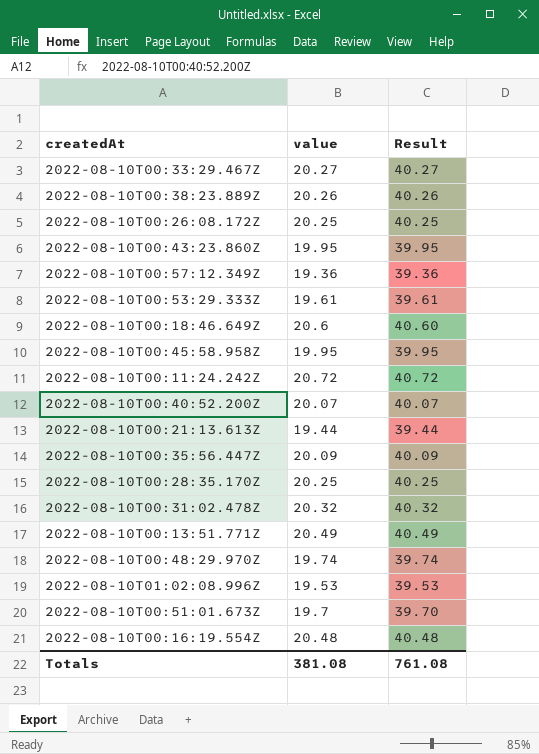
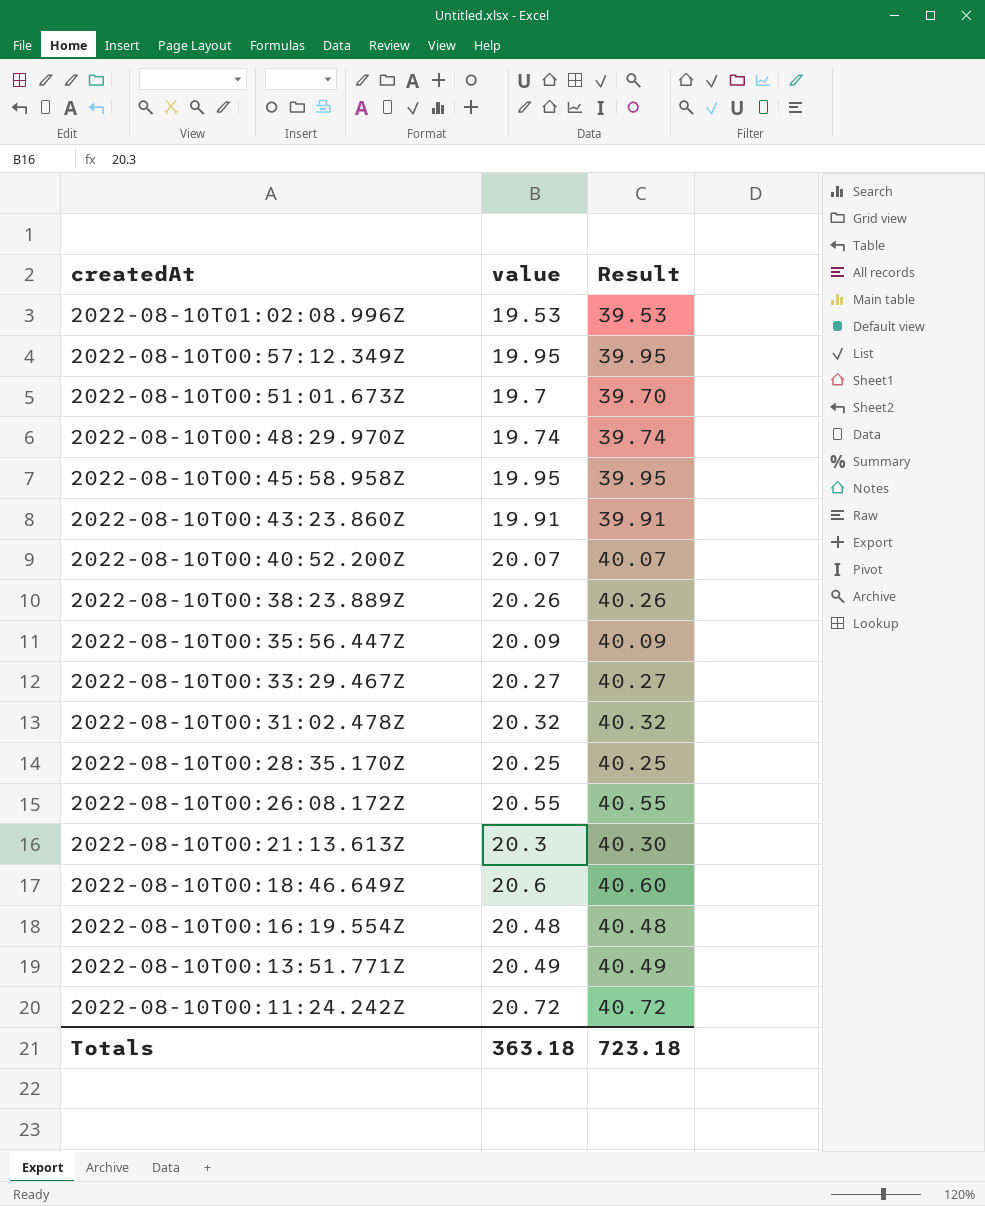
row order: none -> createdAt descending
row 2022-08-10T00:53:29.333Z: 19.61 | 39.61 -> none
2022-08-10T00:57:12.349Z | value: 19.36 -> 19.95
2022-08-10T00:57:12.349Z | Result: 39.36 -> 39.95
2022-08-10T00:43:23.860Z | value: 19.95 -> 19.91
2022-08-10T00:43:23.860Z | Result: 39.95 -> 39.91
2022-08-10T00:26:08.172Z | value: 20.25 -> 20.55
2022-08-10T00:26:08.172Z | Result: 40.25 -> 40.55
2022-08-10T00:21:13.613Z | value: 19.44 -> 20.3
2022-08-10T00:21:13.613Z | Result: 39.44 -> 40.30
Totals | value: 381.08 -> 363.18
Totals | Result: 761.08 -> 723.18

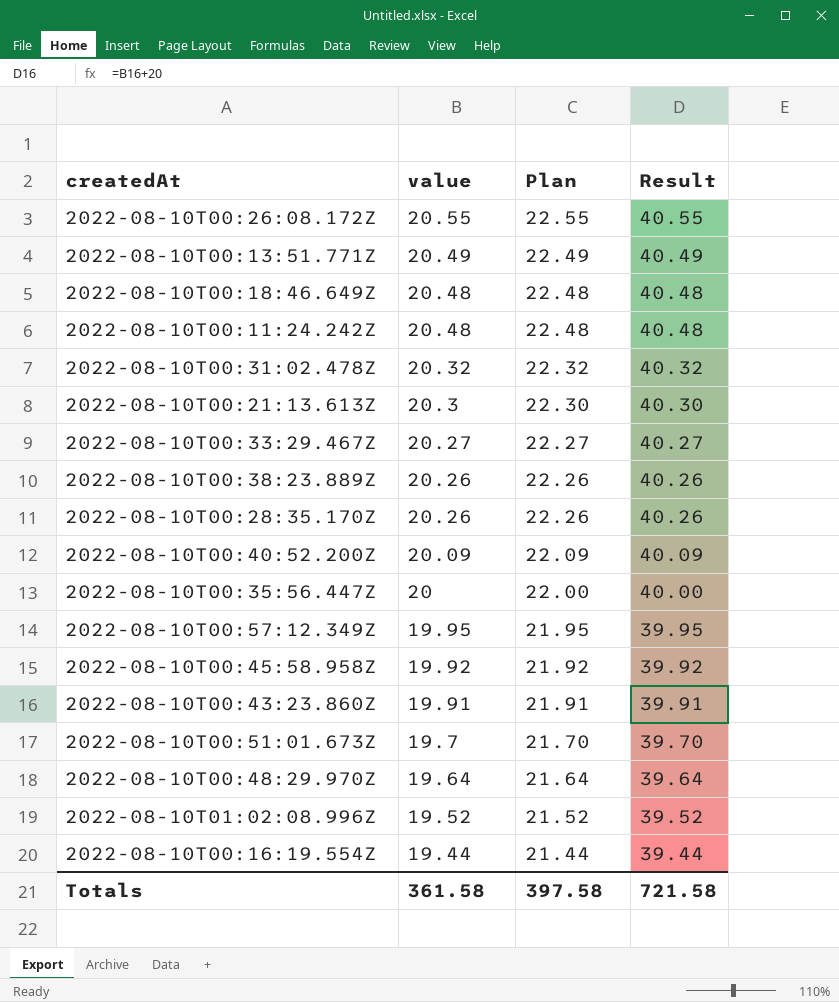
row order: createdAt descending -> value descending
column Plan | formula: none -> [value] + 2
2022-08-10T00:18:46.649Z | value: 20.6 -> 20.48
2022-08-10T00:18:46.649Z | Result: 40.60 -> 40.48
2022-08-10T00:11:24.242Z | value: 20.72 -> 20.48
2022-08-10T00:11:24.242Z | Result: 40.72 -> 40.48
2022-08-10T00:28:35.170Z | value: 20.25 -> 20.26
2022-08-10T00:28:35.170Z | Result: 40.25 -> 40.26
2022-08-10T00:40:52.200Z | value: 20.07 -> 20.09
2022-08-10T00:40:52.200Z | Result: 40.07 -> 40.09
2022-08-10T00:35:56.447Z | value: 20.09 -> 20
2022-08-10T00:35:56.447Z | Result: 40.09 -> 40.00
2022-08-10T00:45:58.958Z | value: 19.95 -> 19.92
2022-08-10T00:45:58.958Z | Result: 39.95 -> 39.92
2022-08-10T00:48:29.970Z | value: 19.74 -> 19.64
2022-08-10T00:48:29.970Z | Result: 39.74 -> 39.64
2022-08-10T01:02:08.996Z | value: 19.53 -> 19.52
2022-08-10T01:02:08.996Z | Result: 39.53 -> 39.52
2022-08-10T00:16:19.554Z | value: 20.48 -> 19.44
2022-08-10T00:16:19.554Z | Result: 40.48 -> 39.44
Totals | value: 363.18 -> 361.58
Totals | Result: 723.18 -> 721.58

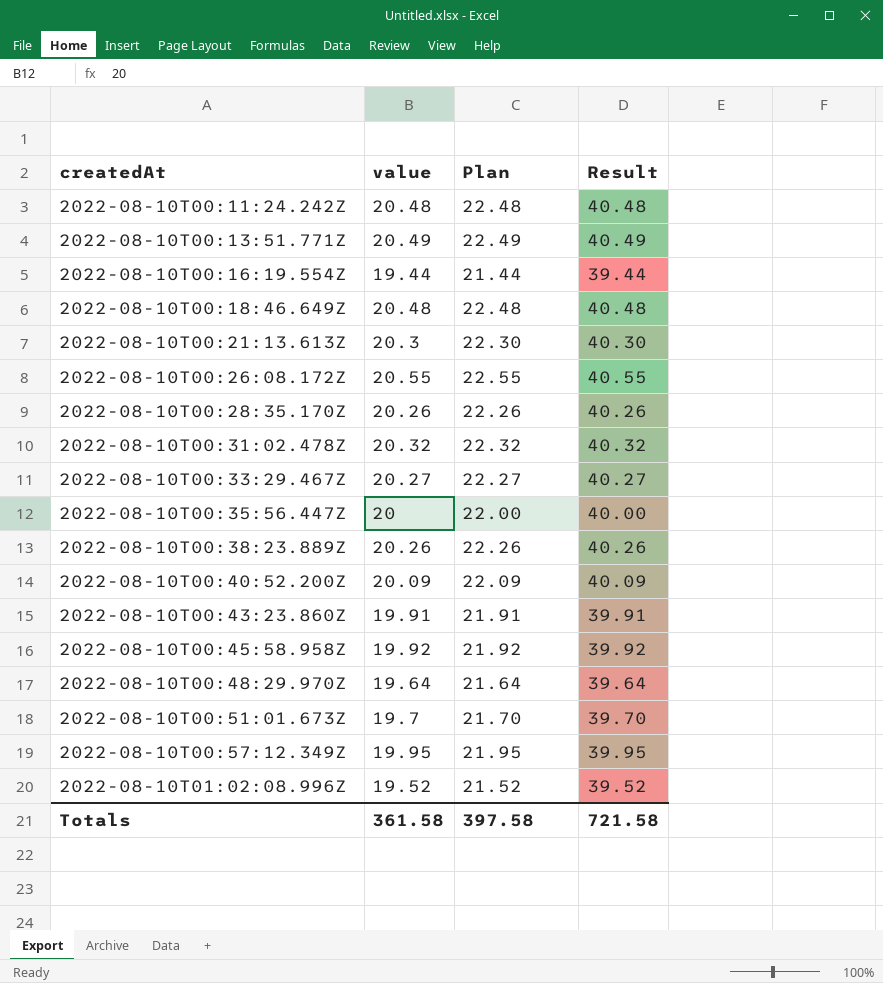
row order: value descending -> createdAt ascending

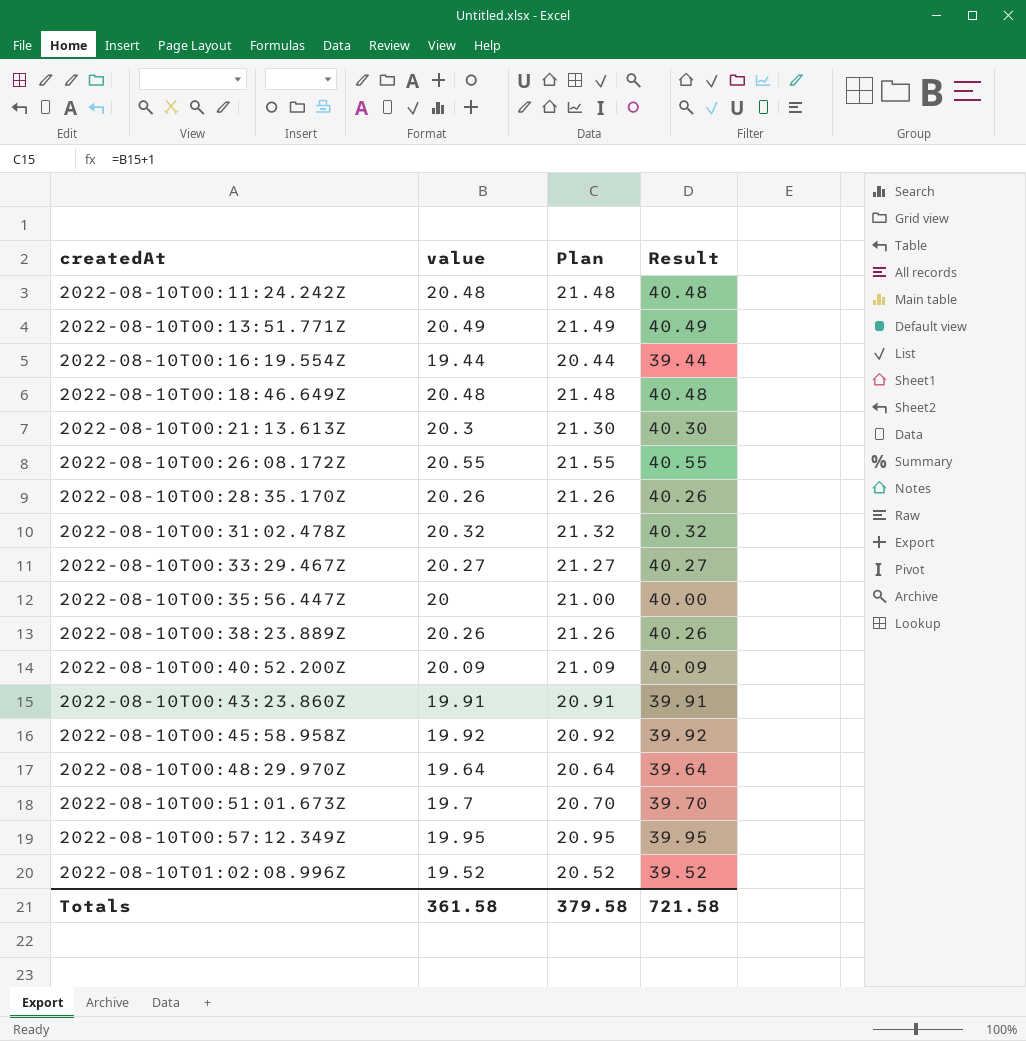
column Plan | formula: [value] + 2 -> [value] + 1
Totals | Plan: 397.58 -> 379.58

